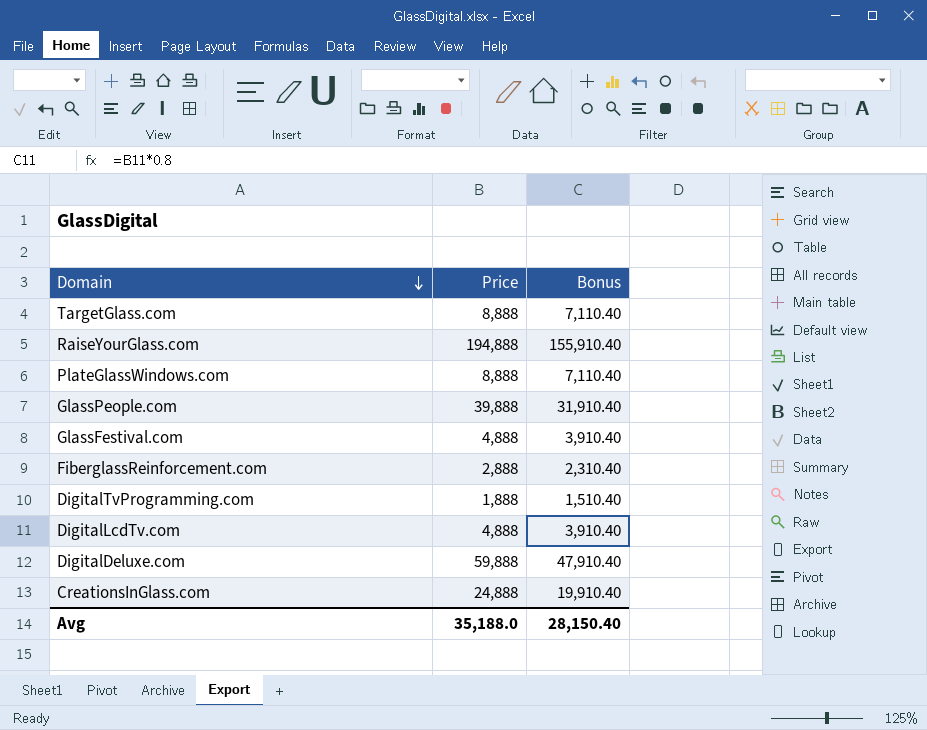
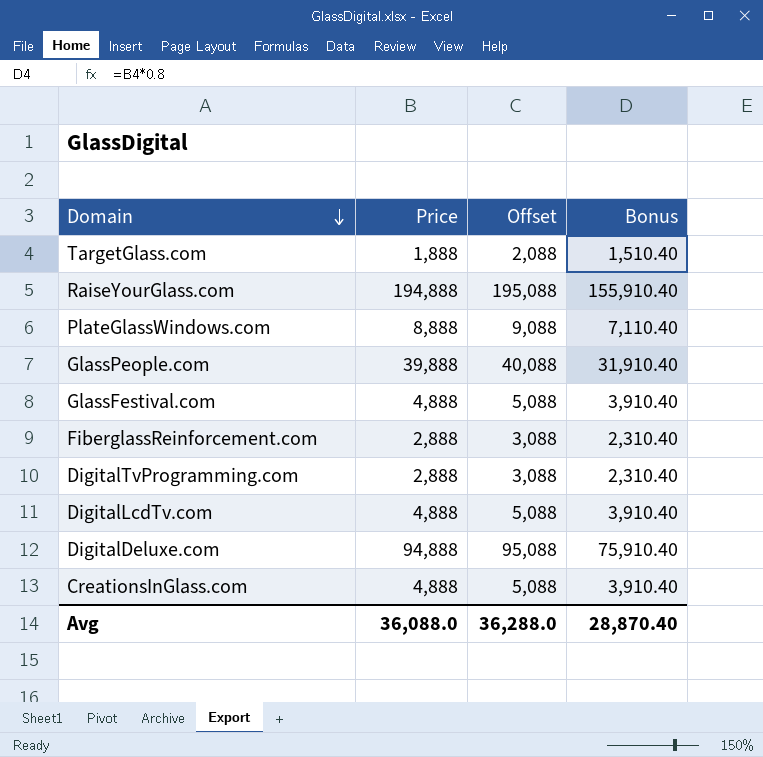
column Offset | formula: none -> [Price] + 200
TargetGlass.com | Price: 8,888 -> 1,888
TargetGlass.com | Bonus: 7,110.40 -> 1,510.40
DigitalTvProgramming.com | Price: 1,888 -> 2,888
DigitalTvProgramming.com | Bonus: 1,510.40 -> 2,310.40
DigitalDeluxe.com | Price: 59,888 -> 94,888
DigitalDeluxe.com | Bonus: 47,910.40 -> 75,910.40
CreationsInGlass.com | Price: 24,888 -> 4,888
CreationsInGlass.com | Bonus: 19,910.40 -> 3,910.40
Avg | Price: 35,188.0 -> 36,088.0
Avg | Bonus: 28,150.40 -> 28,870.40

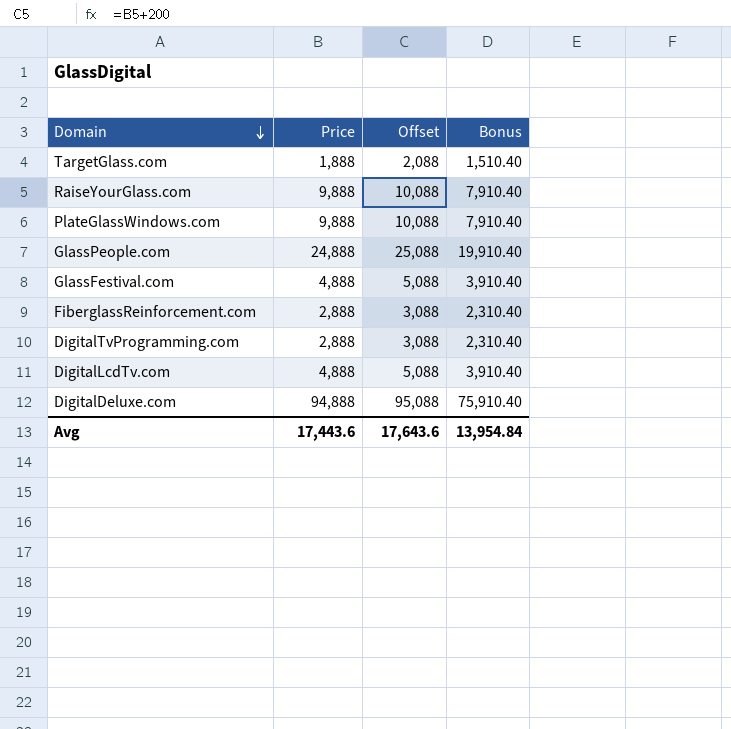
row CreationsInGlass.com: 4,888 | 5,088 | 3,910.40 -> none
RaiseYourGlass.com | Price: 194,888 -> 9,888
RaiseYourGlass.com | Offset: 195,088 -> 10,088
RaiseYourGlass.com | Bonus: 155,910.40 -> 7,910.40
PlateGlassWindows.com | Price: 8,888 -> 9,888
PlateGlassWindows.com | Offset: 9,088 -> 10,088
PlateGlassWindows.com | Bonus: 7,110.40 -> 7,910.40
GlassPeople.com | Price: 39,888 -> 24,888
GlassPeople.com | Offset: 40,088 -> 25,088
GlassPeople.com | Bonus: 31,910.40 -> 19,910.40
Avg | Price: 36,088.0 -> 17,443.6
Avg | Offset: 36,288.0 -> 17,643.6
Avg | Bonus: 28,870.40 -> 13,954.84

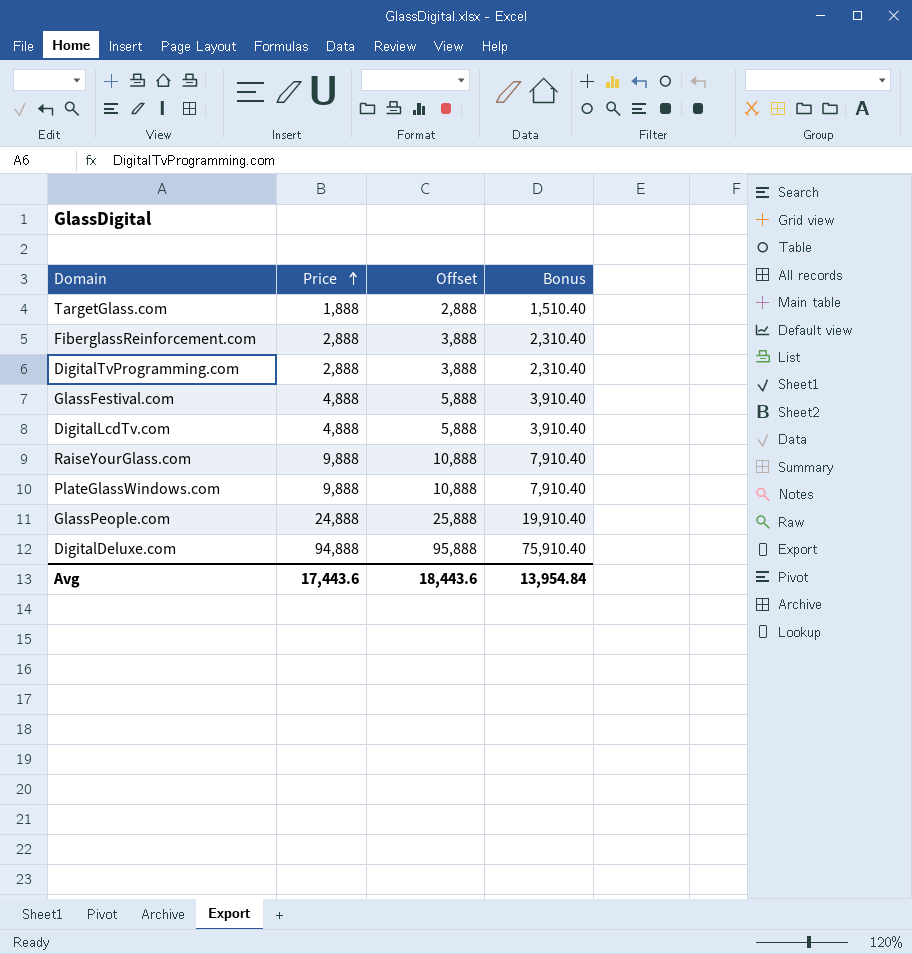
row order: Domain descending -> Price ascending
column Offset | formula: [Price] + 200 -> [Price] + 1000
Avg | Offset: 17,643.6 -> 18,443.6

